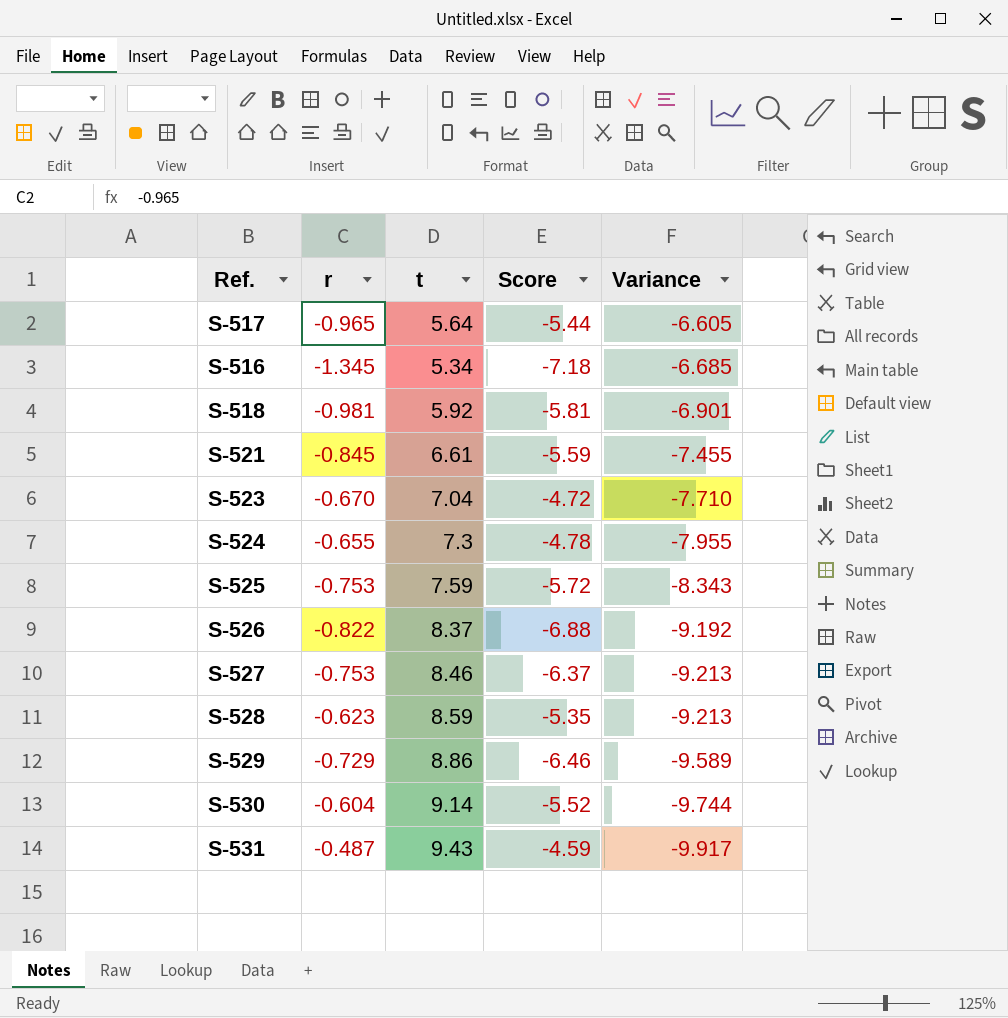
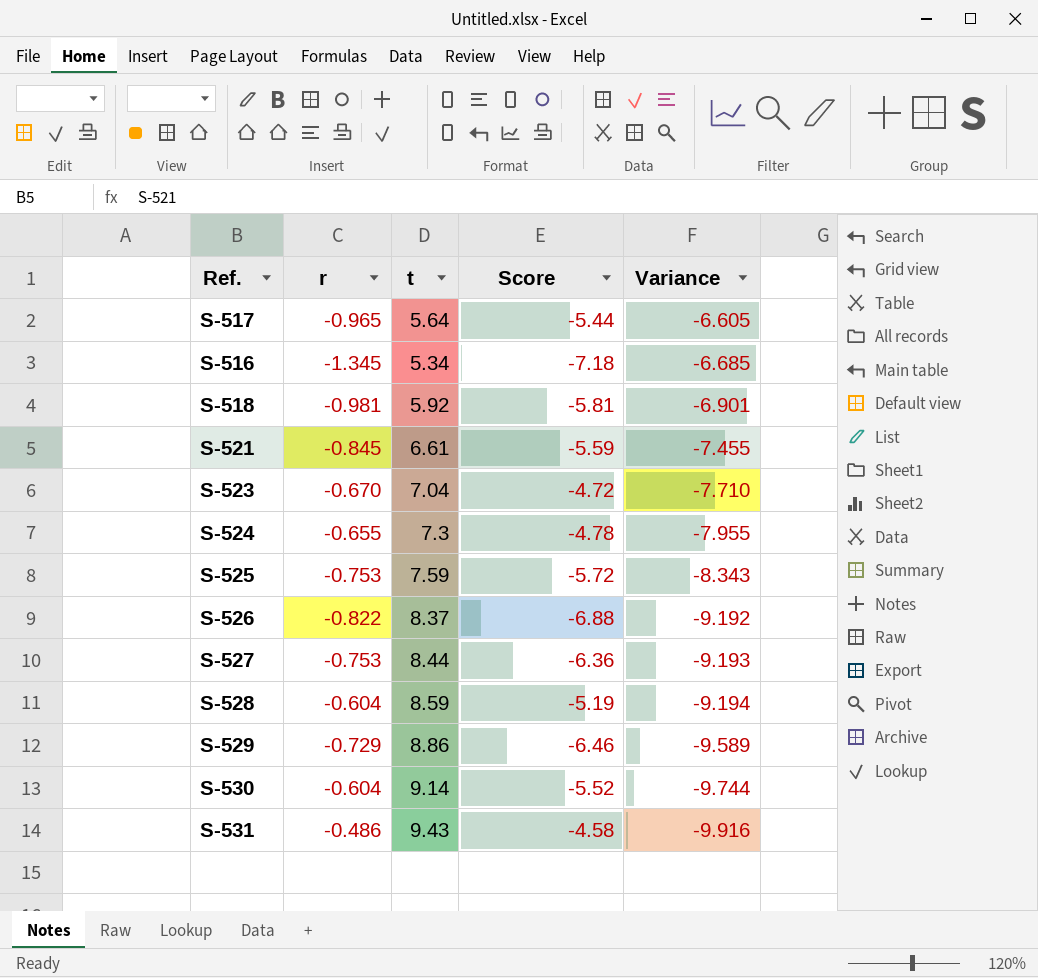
S-527 | t: 8.46 -> 8.44
S-527 | Score: -6.37 -> -6.36
S-527 | Variance: -9.213 -> -9.193
S-528 | r: -0.623 -> -0.604
S-528 | Score: -5.35 -> -5.19
S-528 | Variance: -9.213 -> -9.194
S-531 | r: -0.487 -> -0.486
S-531 | Score: -4.59 -> -4.58
S-531 | Variance: -9.917 -> -9.916

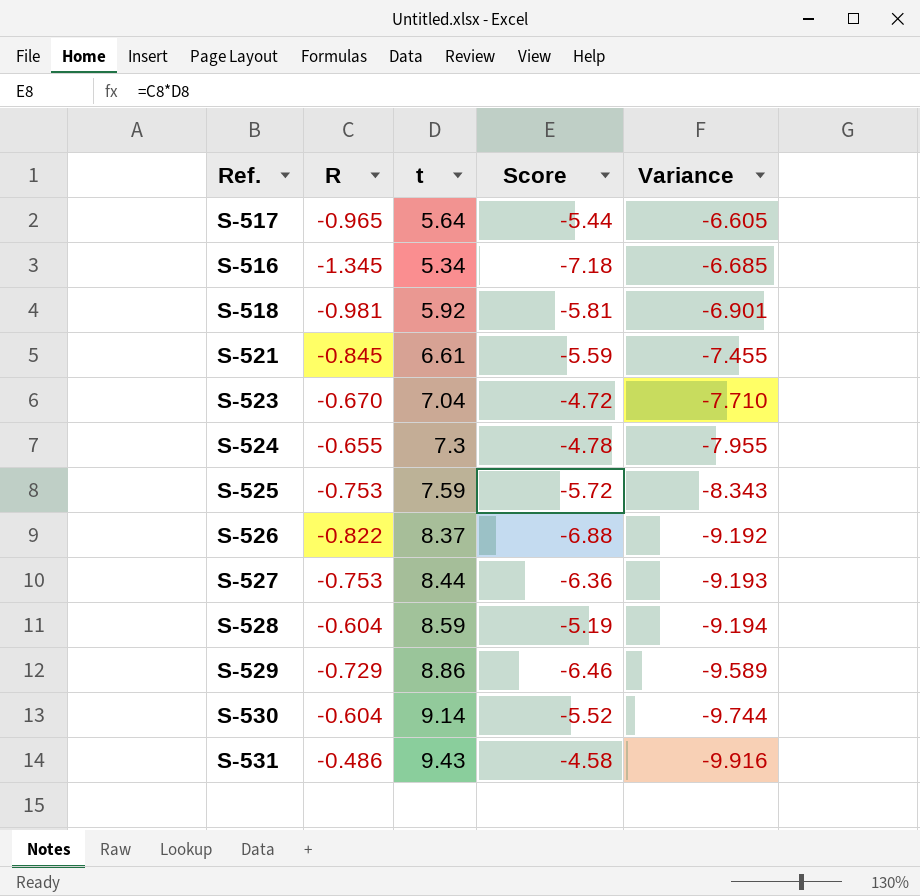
column name: r -> R

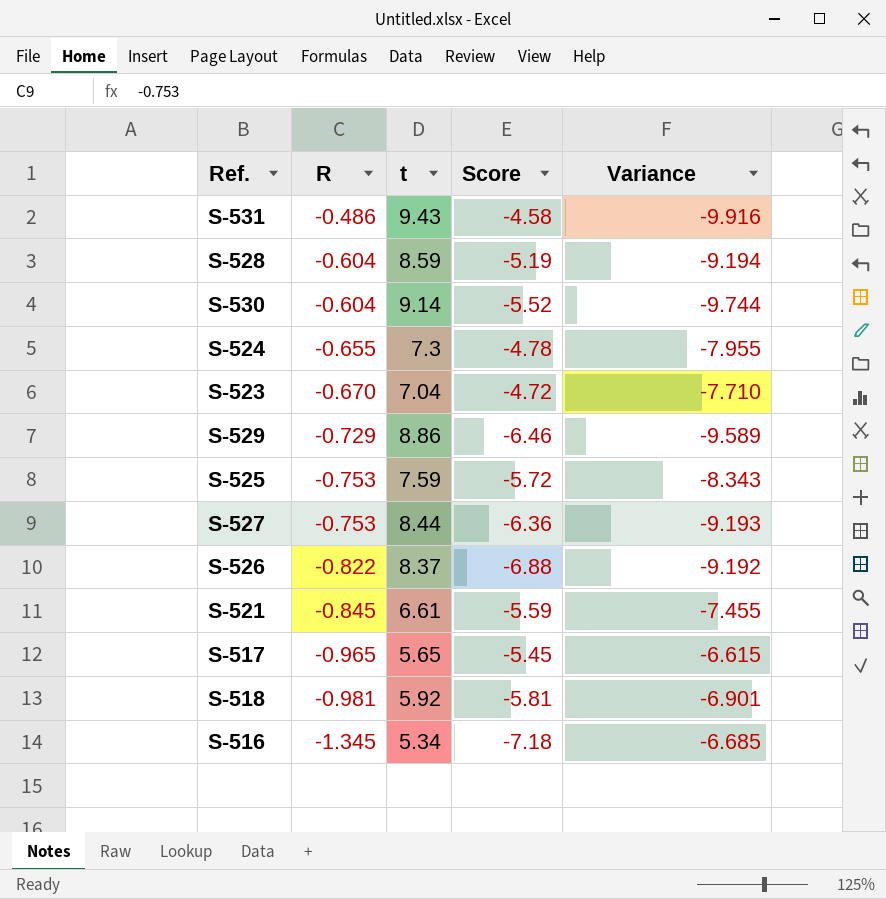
row order: Variance descending -> R descending
S-517 | t: 5.64 -> 5.65
S-517 | Score: -5.44 -> -5.45
S-517 | Variance: -6.605 -> -6.615

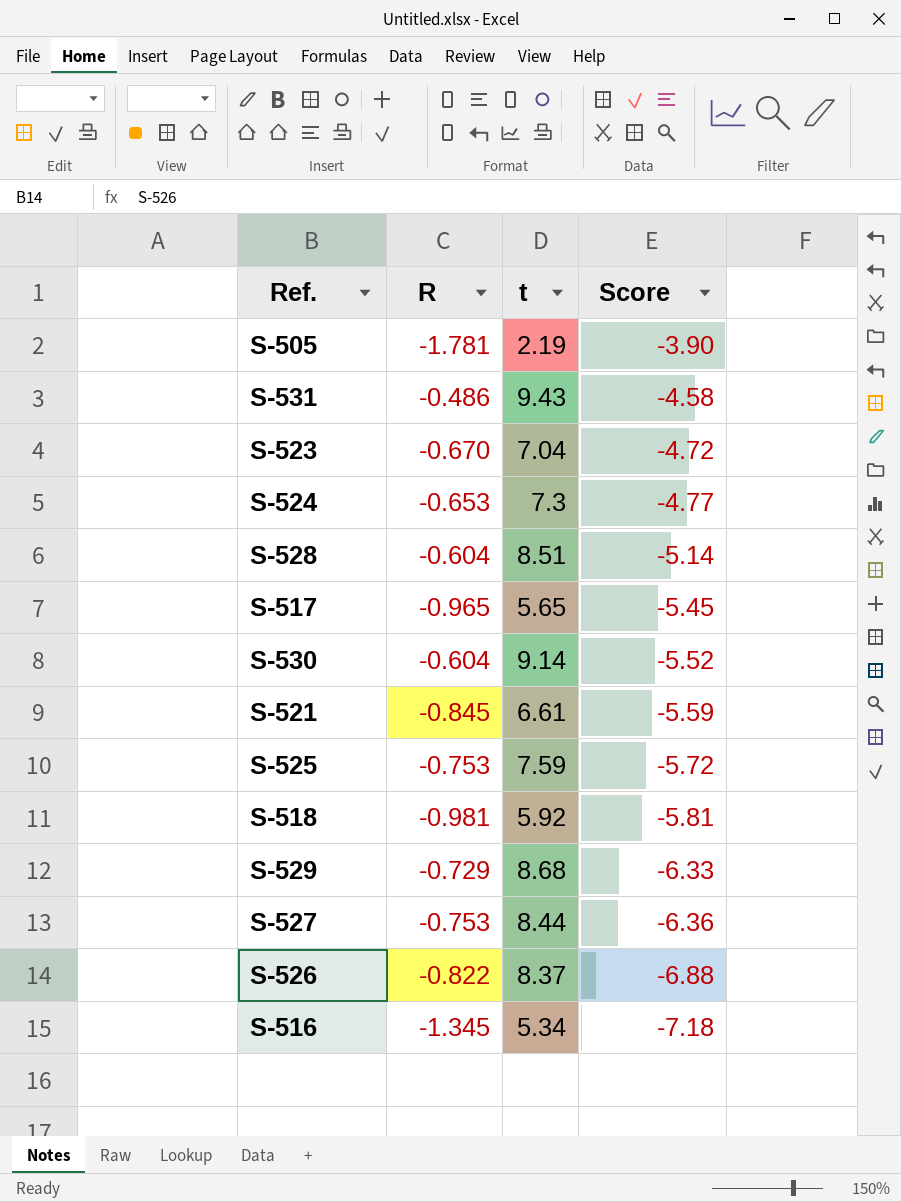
row order: R descending -> Score descending
column Variance | formula: [R] - [t] -> none
row S-505: none -> -1.781 | 2.19 | -3.90
S-524 | R: -0.655 -> -0.653
S-524 | Score: -4.78 -> -4.77
S-528 | t: 8.59 -> 8.51
S-528 | Score: -5.19 -> -5.14
S-529 | t: 8.86 -> 8.68
S-529 | Score: -6.46 -> -6.33

